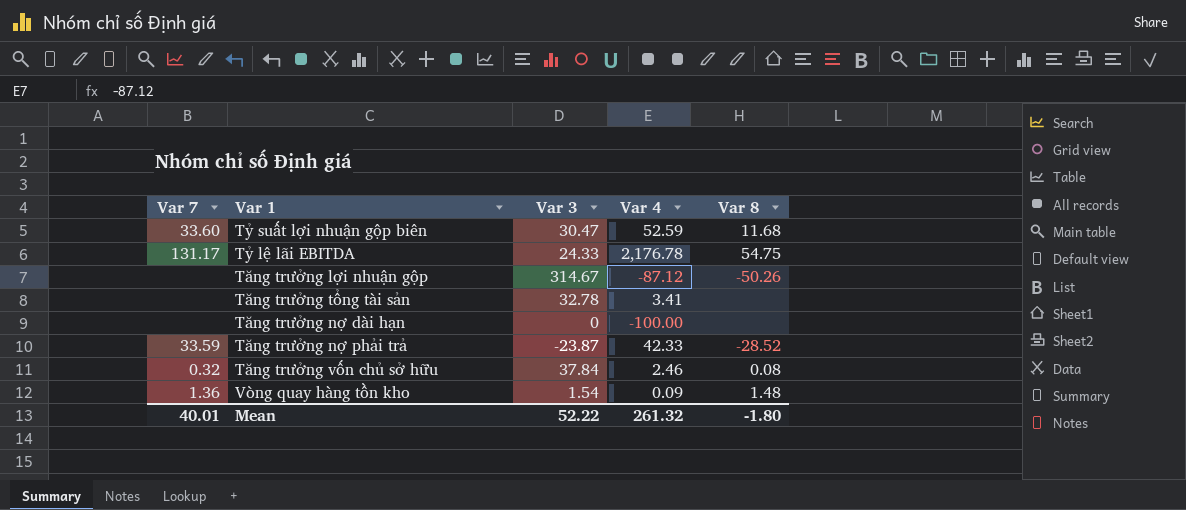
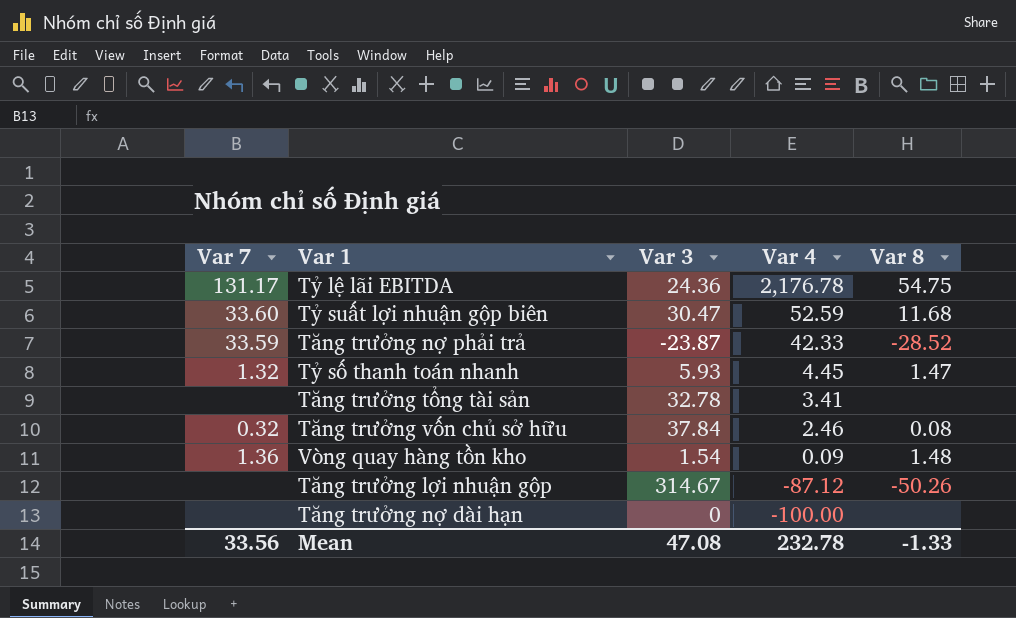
row order: none -> Var 4 descending
Tỷ lệ lãi EBITDA | Var 3: 24.33 -> 24.36
row Tỷ số thanh toán nhanh: none -> 1.32 | 5.93 | 4.45 | 1.47
Mean | Var 7: 40.01 -> 33.56
Mean | Var 3: 52.22 -> 47.08
Mean | Var 4: 261.32 -> 232.78
Mean | Var 8: -1.80 -> -1.33

